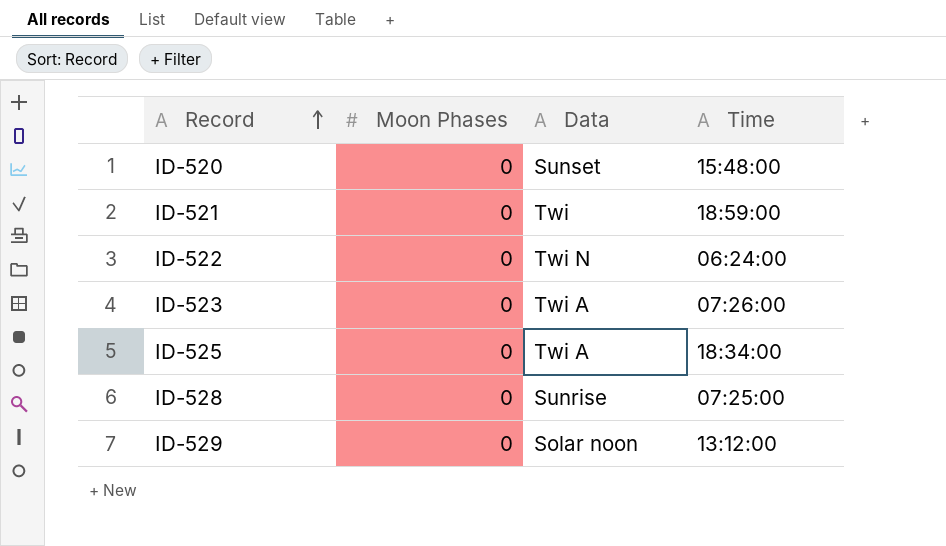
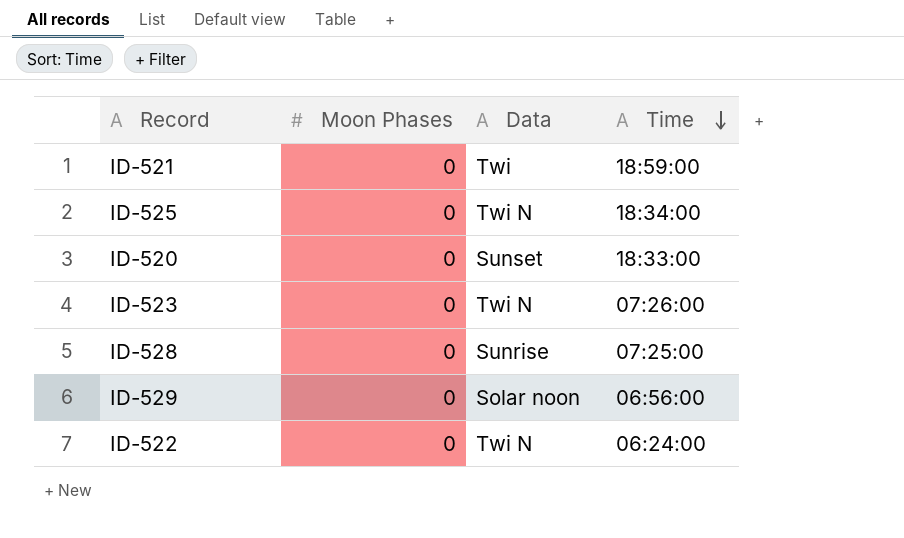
row order: Record ascending -> Time descending
ID-525 | Data: Twi A -> Twi N
ID-520 | Time: 15:48:00 -> 18:33:00
ID-523 | Data: Twi A -> Twi N
ID-529 | Time: 13:12:00 -> 06:56:00

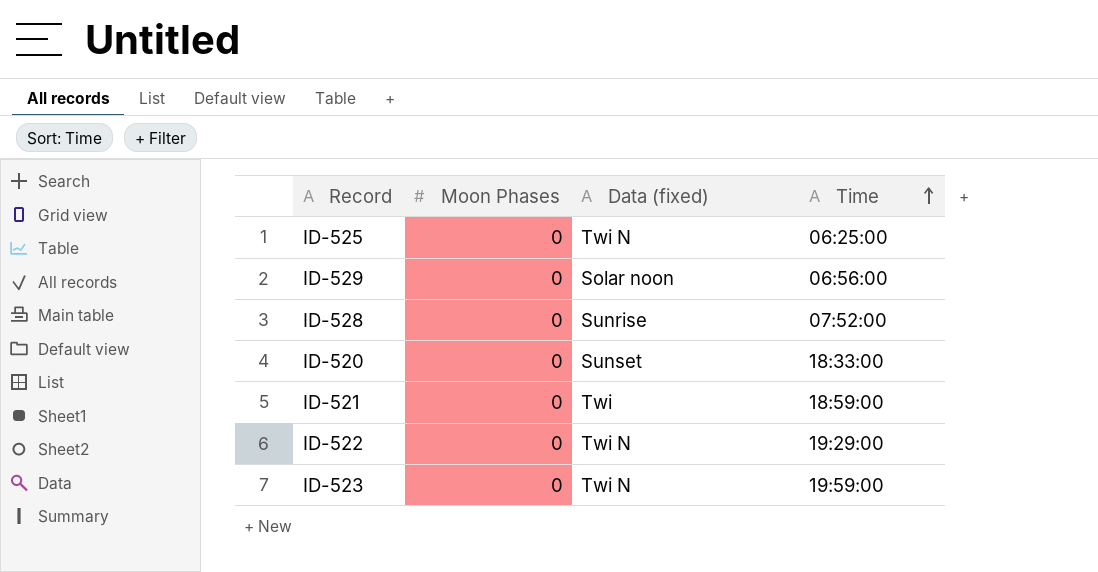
row order: Time descending -> Time ascending
column name: Data -> Data (fixed)
ID-525 | Time: 18:34:00 -> 06:25:00
ID-528 | Time: 07:25:00 -> 07:52:00
ID-522 | Time: 06:24:00 -> 19:29:00
ID-523 | Time: 07:26:00 -> 19:59:00

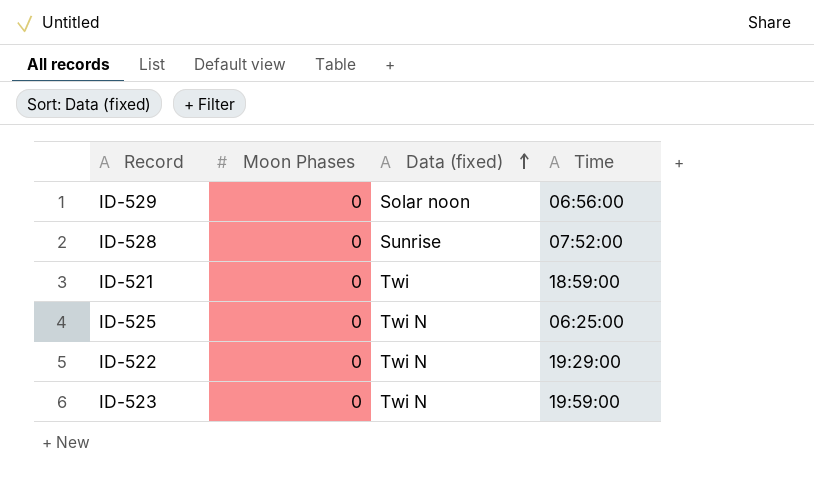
row order: Time ascending -> Data (fixed) ascending
row ID-520: 0 | Sunset | 18:33:00 -> none

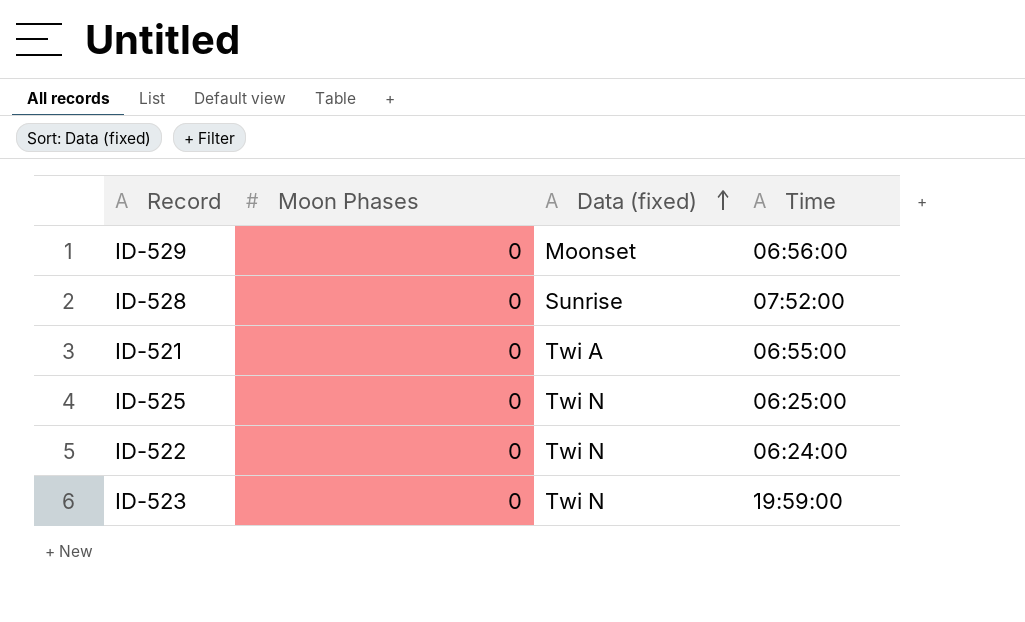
ID-529 | Data (fixed): Solar noon -> Moonset
ID-521 | Data (fixed): Twi -> Twi A
ID-521 | Time: 18:59:00 -> 06:55:00
ID-522 | Time: 19:29:00 -> 06:24:00

